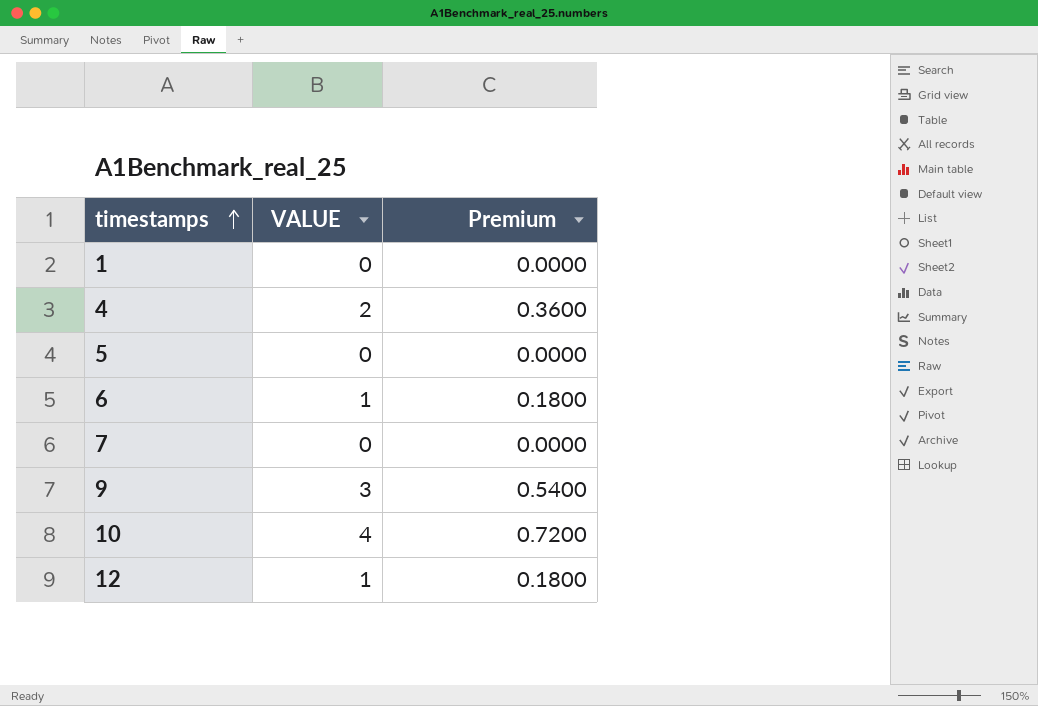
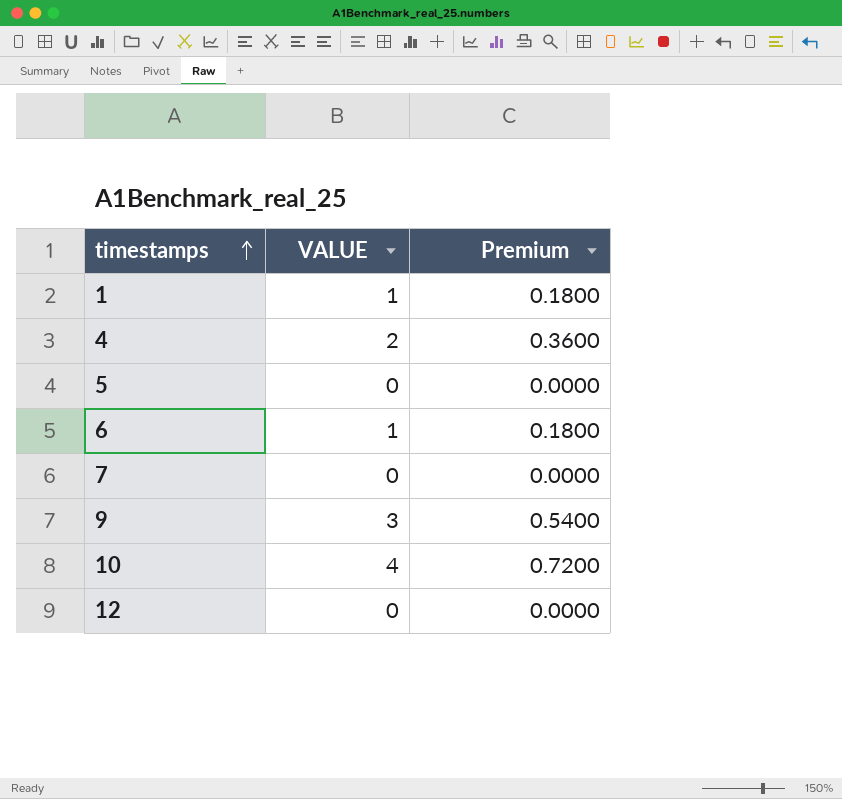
1 | VALUE: 0 -> 1
1 | Premium: 0.0000 -> 0.1800
12 | VALUE: 1 -> 0
12 | Premium: 0.1800 -> 0.0000

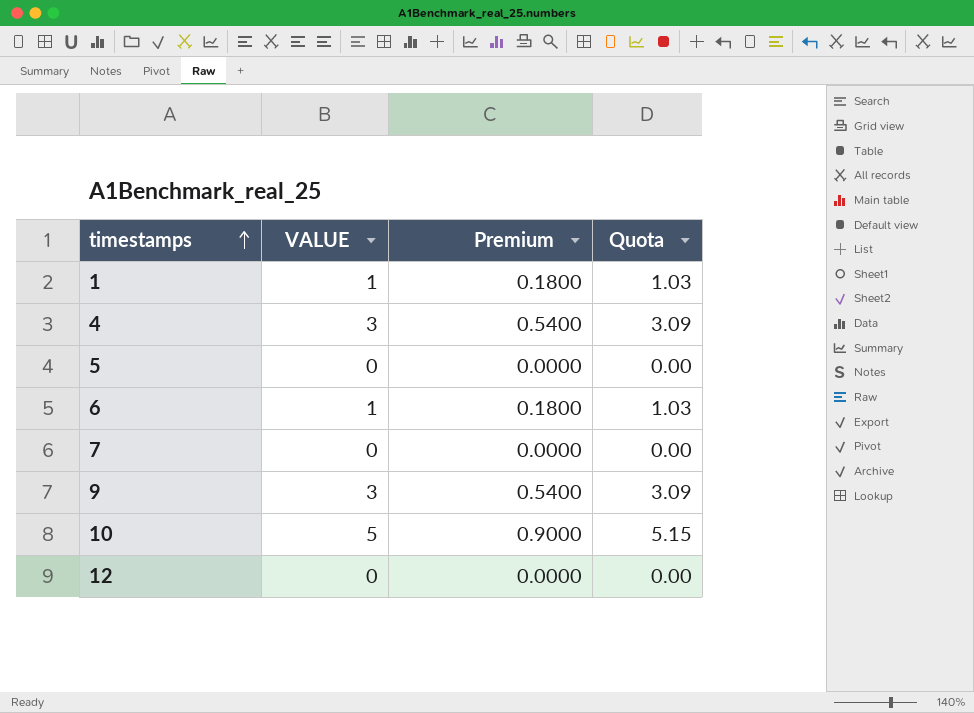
column Quota | formula: none -> [VALUE] * 1.03
4 | VALUE: 2 -> 3
4 | Premium: 0.3600 -> 0.5400
10 | VALUE: 4 -> 5
10 | Premium: 0.7200 -> 0.9000

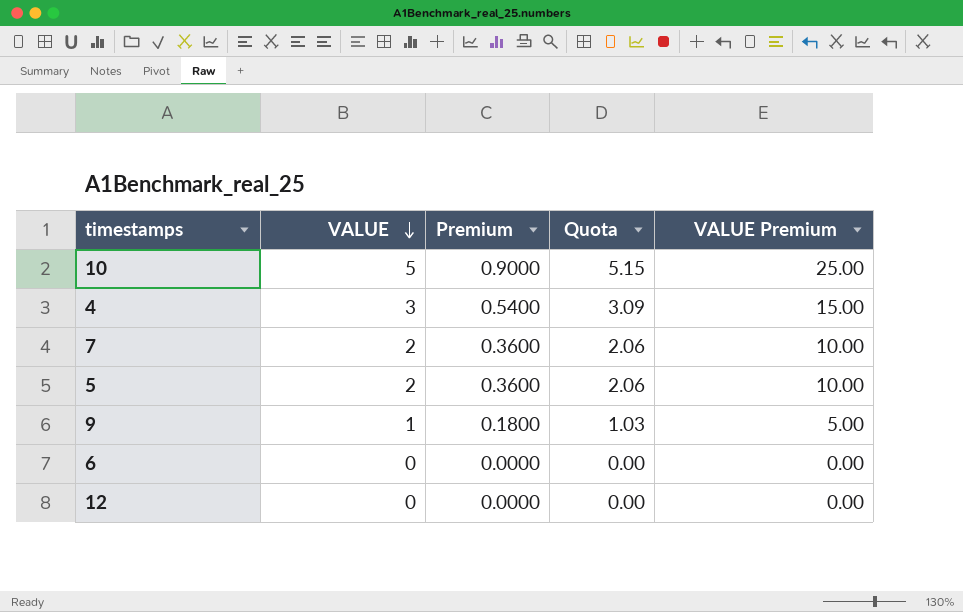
row order: timestamps ascending -> VALUE descending
column VALUE Premium | formula: none -> [VALUE] * 5
row 1: 1 | 0.1800 | 1.03 -> none
7 | VALUE: 0 -> 2
7 | Premium: 0.0000 -> 0.3600
7 | Quota: 0.00 -> 2.06
5 | VALUE: 0 -> 2
5 | Premium: 0.0000 -> 0.3600
5 | Quota: 0.00 -> 2.06
9 | VALUE: 3 -> 1
9 | Premium: 0.5400 -> 0.1800
9 | Quota: 3.09 -> 1.03
6 | VALUE: 1 -> 0
6 | Premium: 0.1800 -> 0.0000
6 | Quota: 1.03 -> 0.00

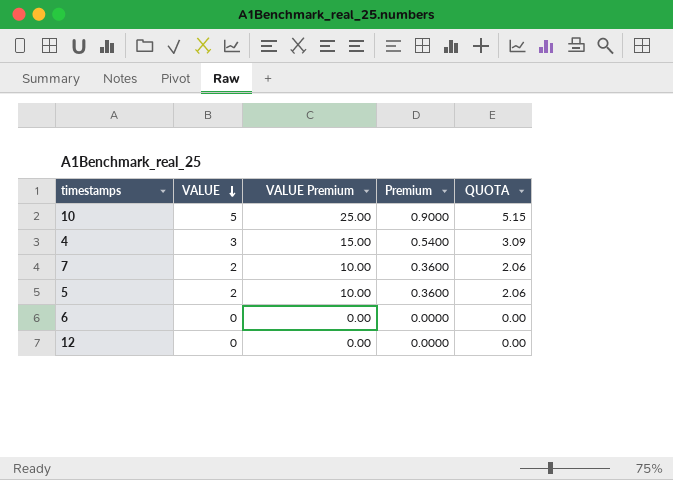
column VALUE Premium | position: 5 -> 3
column name: Quota -> QUOTA
row 9: 1 | 0.1800 | 1.03 | 5.00 -> none

